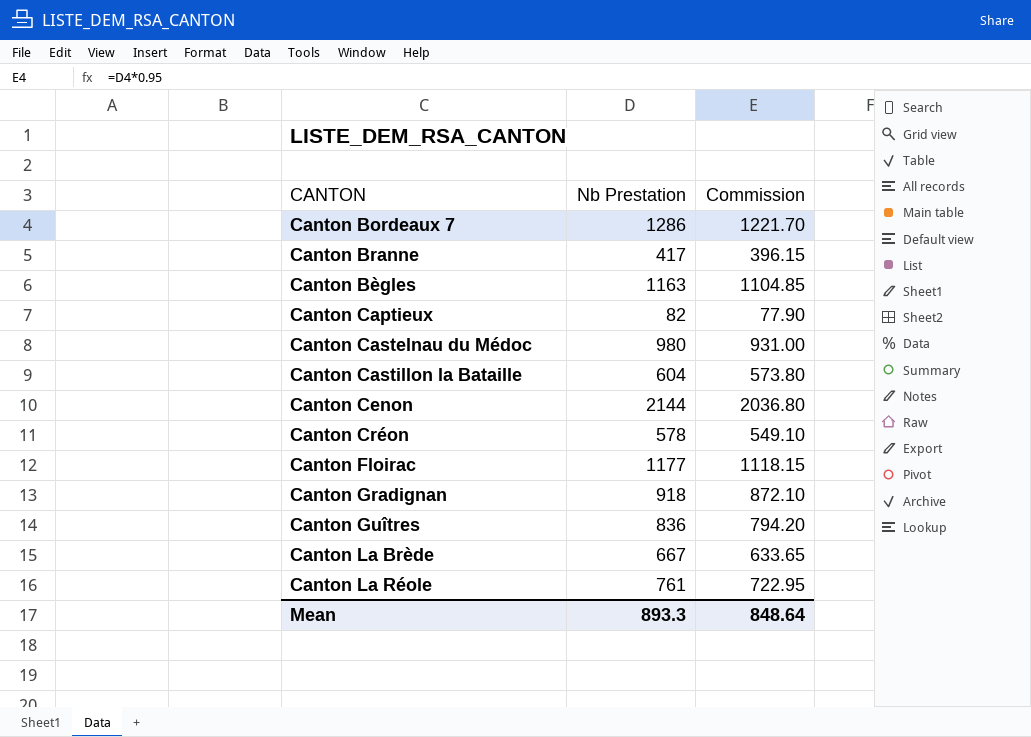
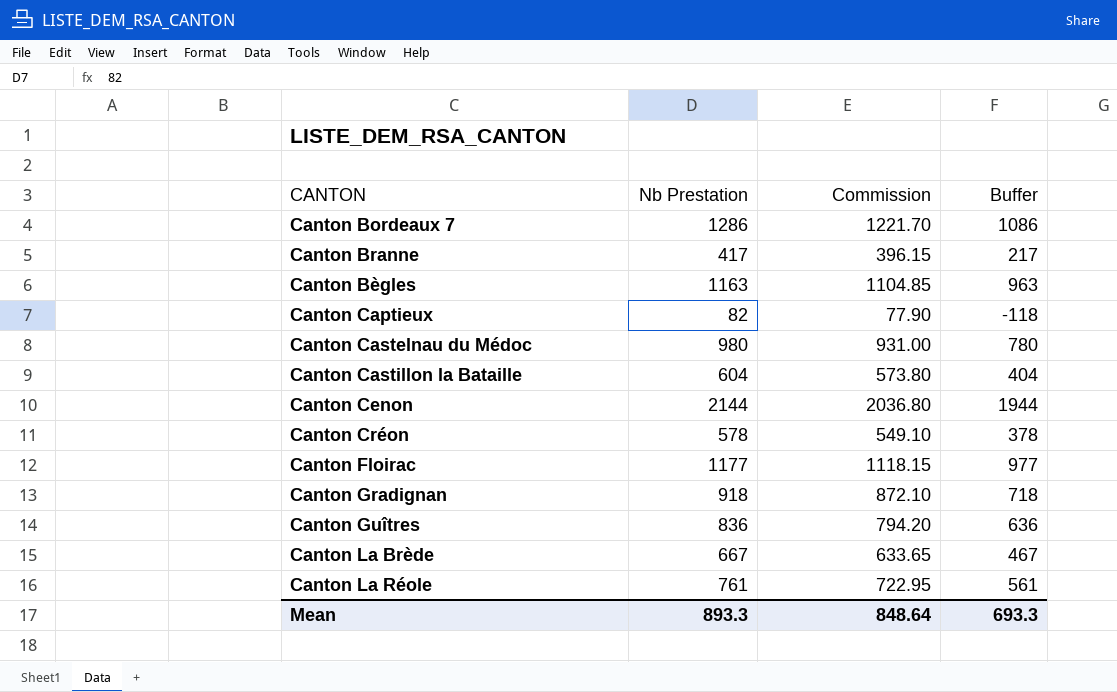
column Buffer | formula: none -> [Nb Prestation] - 200

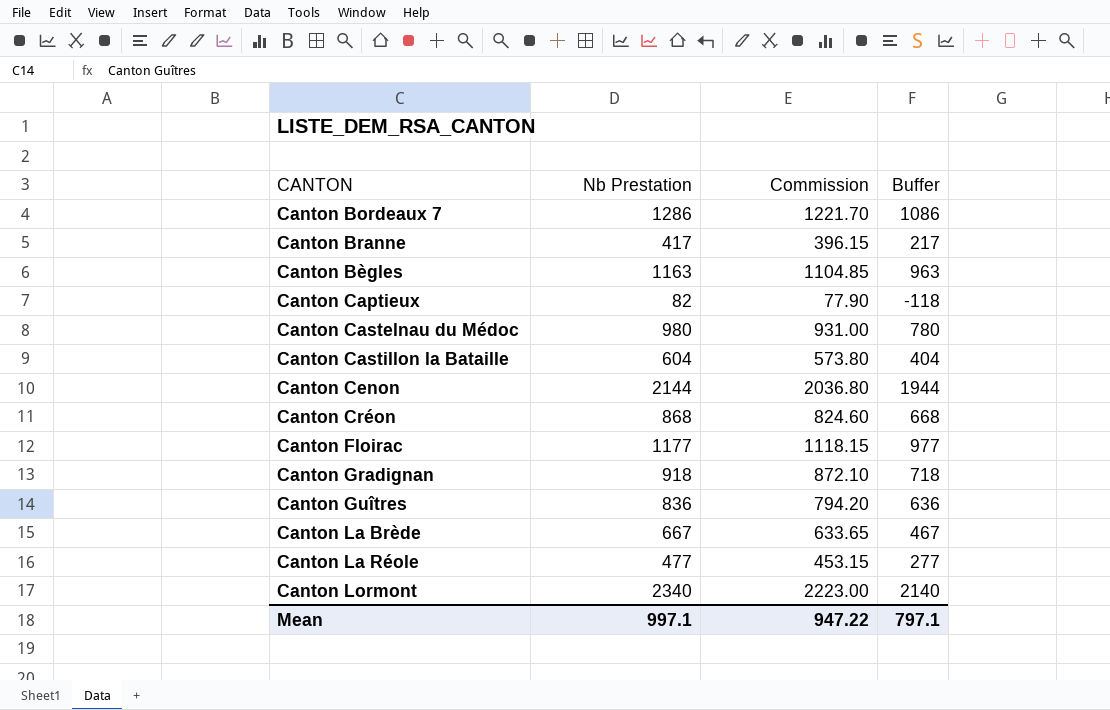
Canton Créon | Nb Prestation: 578 -> 868
Canton Créon | Commission: 549.10 -> 824.60
Canton Créon | Buffer: 378 -> 668
Canton La Réole | Nb Prestation: 761 -> 477
Canton La Réole | Commission: 722.95 -> 453.15
Canton La Réole | Buffer: 561 -> 277
row Canton Lormont: none -> 2340 | 2223.00 | 2140
Mean | Nb Prestation: 893.3 -> 997.1
Mean | Commission: 848.64 -> 947.22
Mean | Buffer: 693.3 -> 797.1

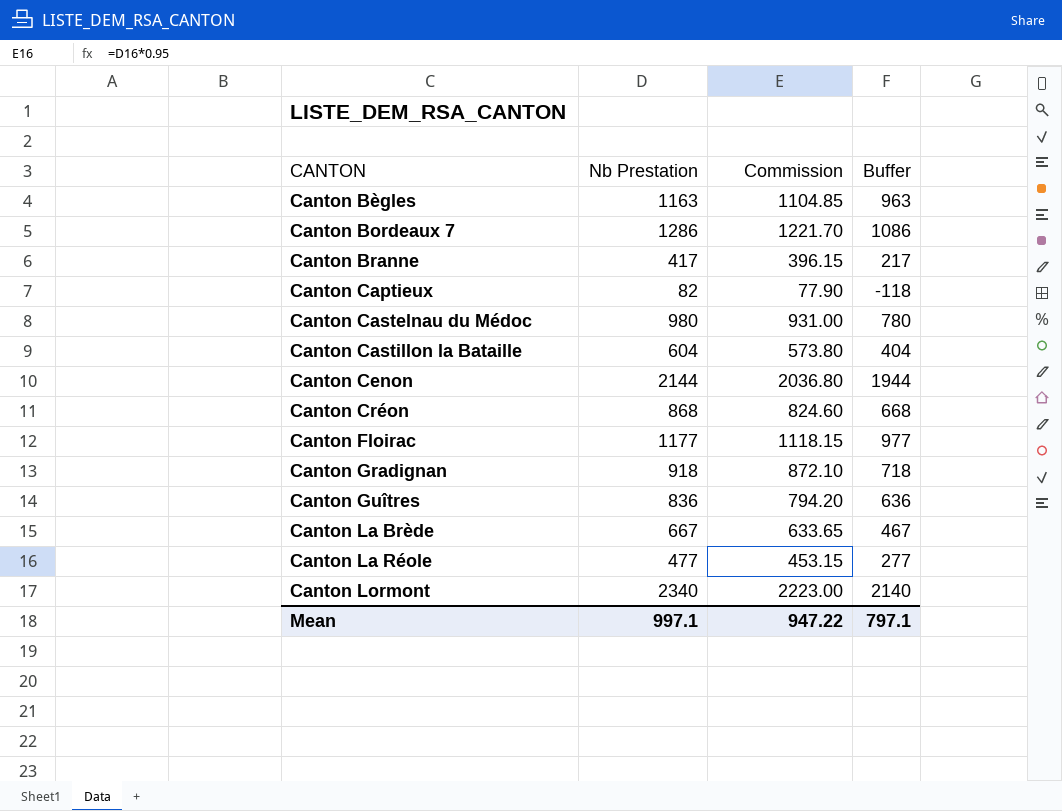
row order: none -> CANTON ascending

